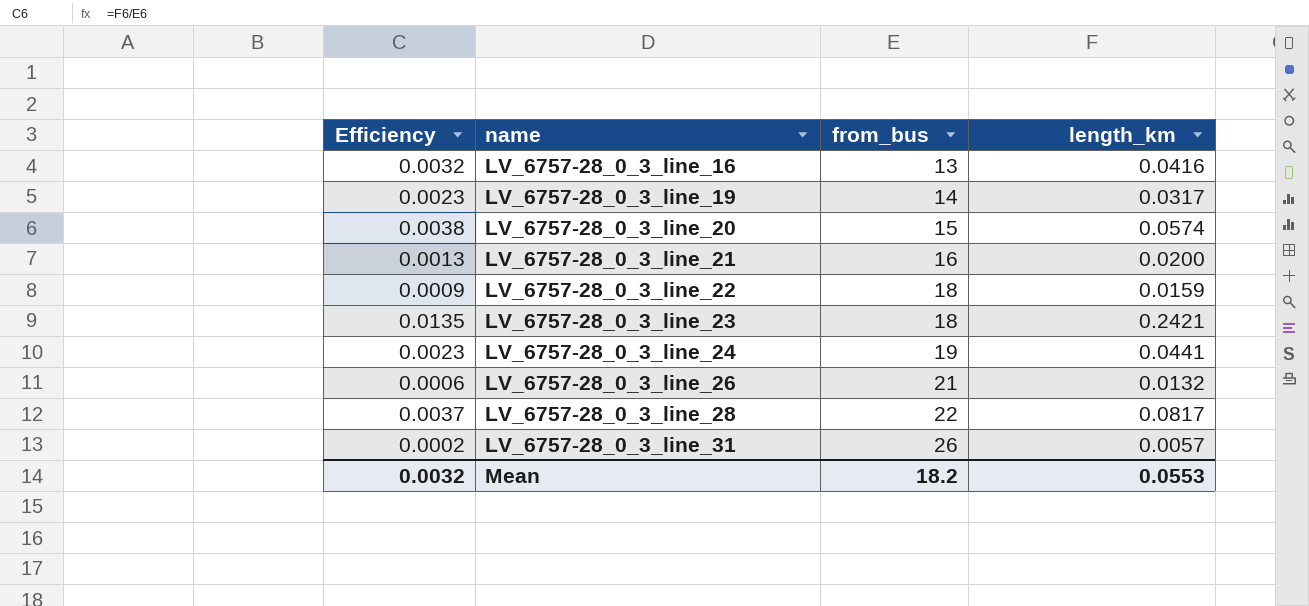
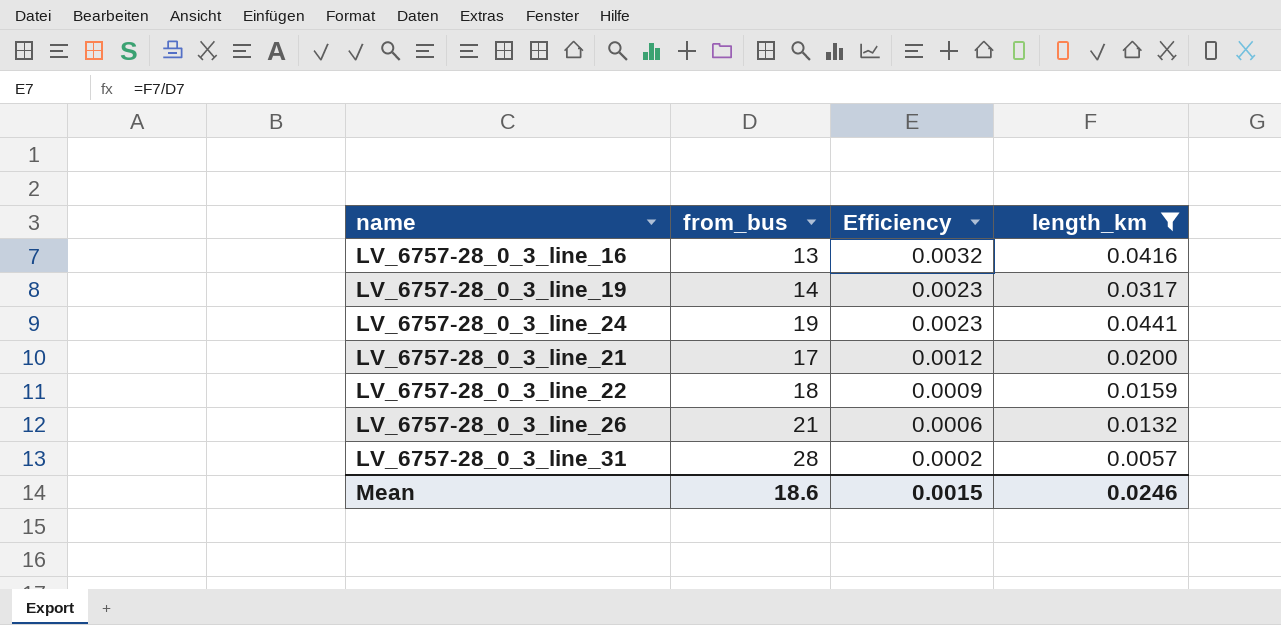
filter: none -> length_km <= 0.0441
row order: name ascending -> Efficiency descending
column Efficiency | position: 1 -> 3
LV_6757-28_0_3_line_21 | from_bus: 16 -> 17
LV_6757-28_0_3_line_21 | Efficiency: 0.0013 -> 0.0012
LV_6757-28_0_3_line_31 | from_bus: 26 -> 28
Mean | from_bus: 18.2 -> 18.6
Mean | Efficiency: 0.0032 -> 0.0015
Mean | length_km: 0.0553 -> 0.0246

